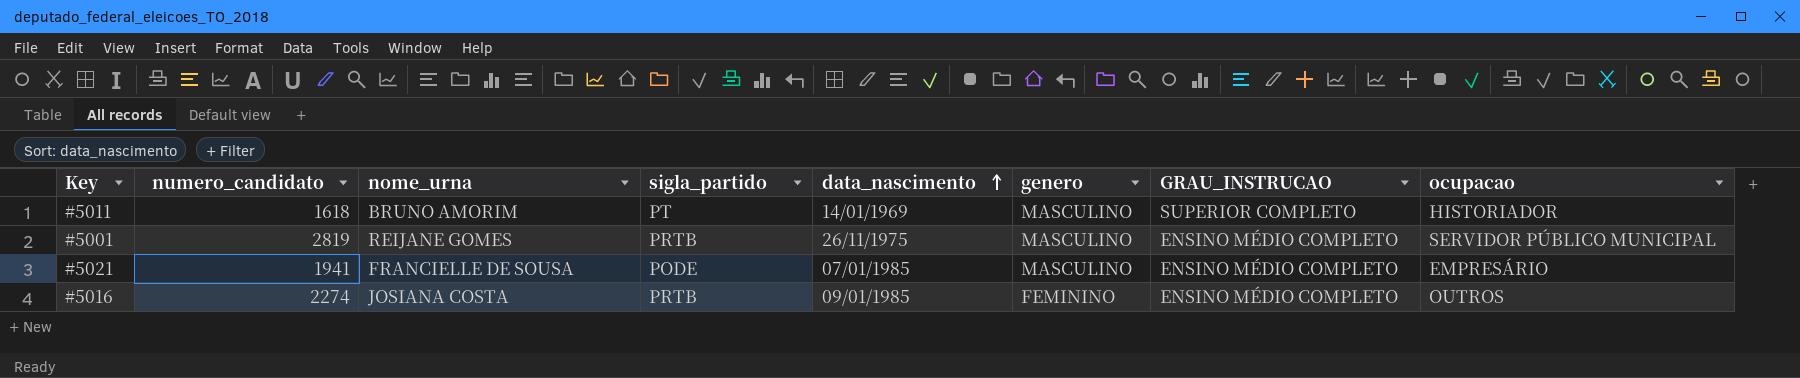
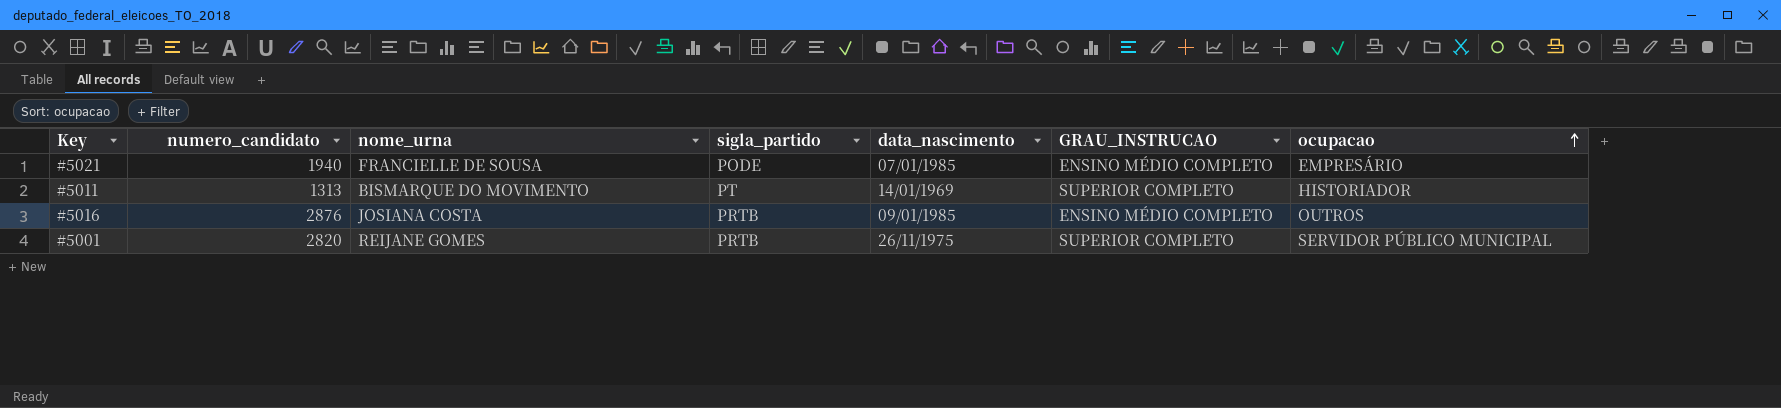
row order: data_nascimento ascending -> ocupacao ascending
column genero | position: 6 -> none
#5021 | numero_candidato: 1941 -> 1940
#5011 | numero_candidato: 1618 -> 1313
#5011 | nome_urna: BRUNO AMORIM -> BISMARQUE DO MOVIMENTO
#5016 | numero_candidato: 2274 -> 2876
#5001 | numero_candidato: 2819 -> 2820
#5001 | GRAU_INSTRUCAO: ENSINO MÉDIO COMPLETO -> SUPERIOR COMPLETO

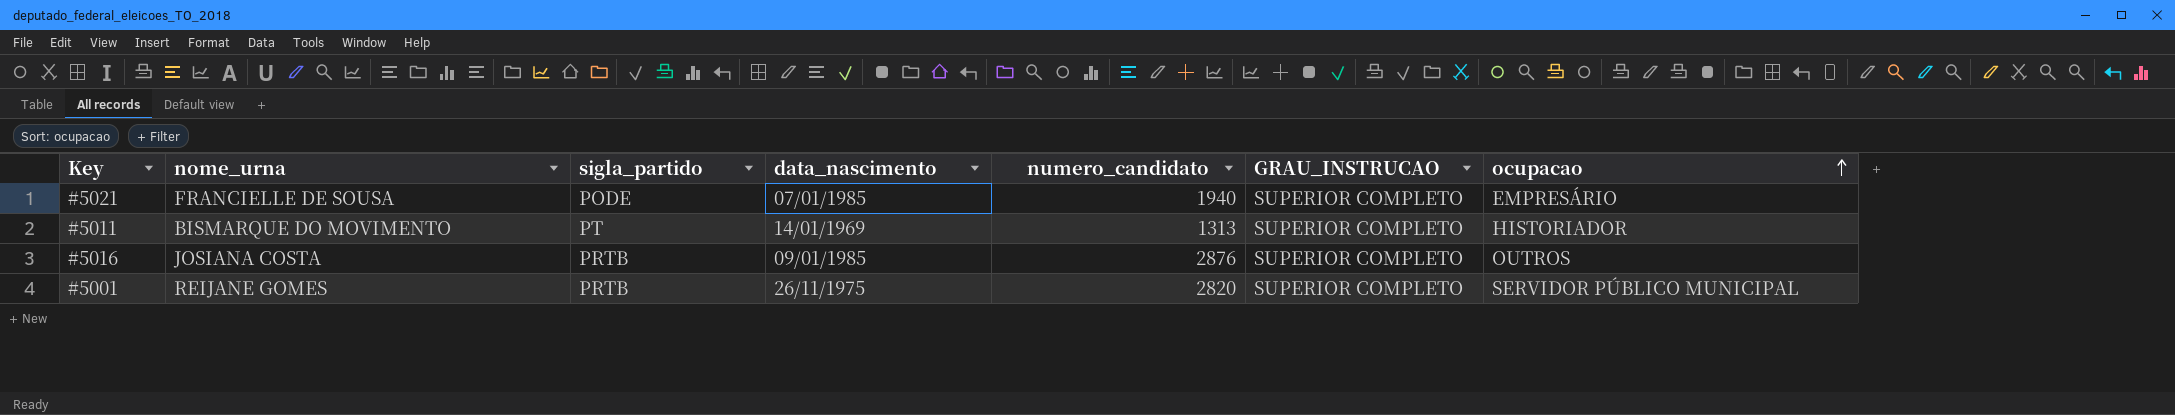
column numero_candidato | position: 2 -> 5
#5021 | GRAU_INSTRUCAO: ENSINO MÉDIO COMPLETO -> SUPERIOR COMPLETO
#5016 | GRAU_INSTRUCAO: ENSINO MÉDIO COMPLETO -> SUPERIOR COMPLETO

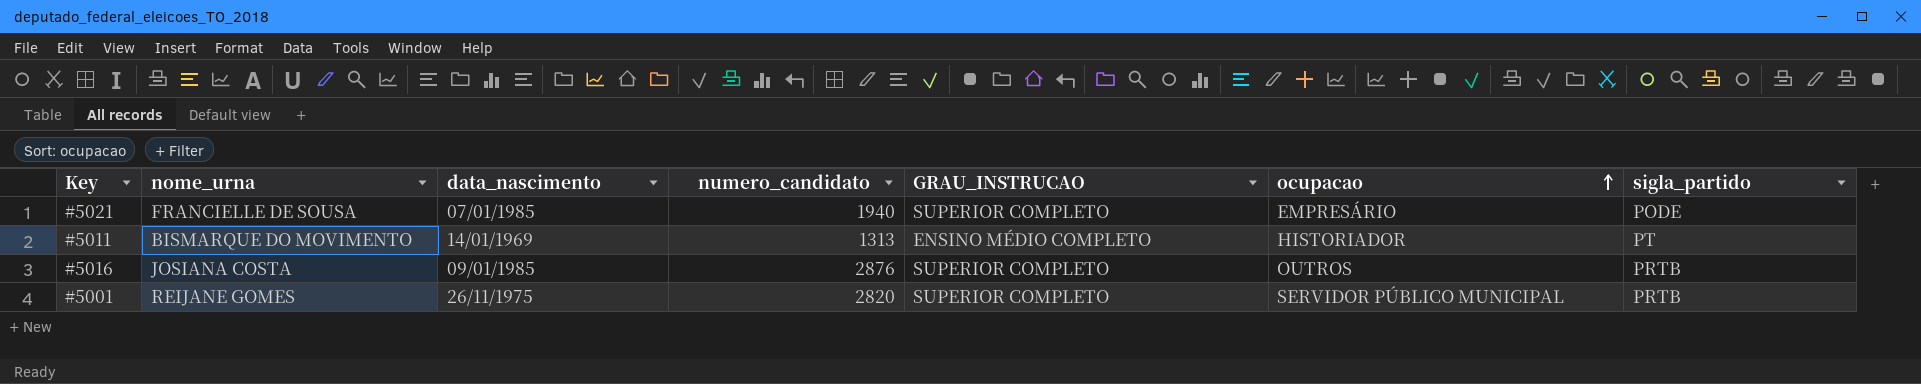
column sigla_partido | position: 3 -> 7
#5011 | GRAU_INSTRUCAO: SUPERIOR COMPLETO -> ENSINO MÉDIO COMPLETO

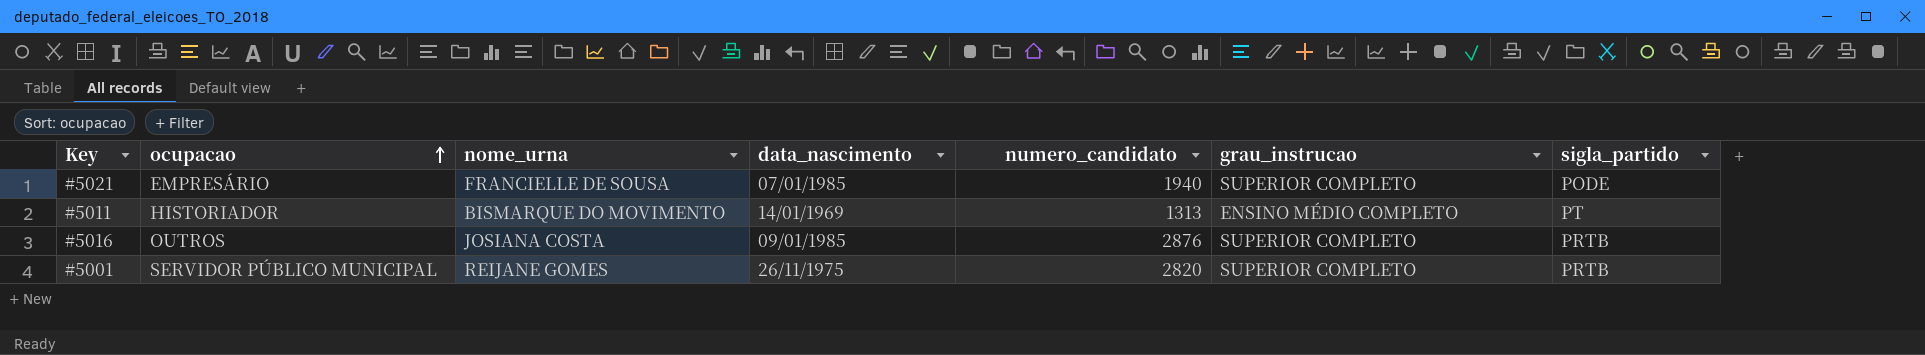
column ocupacao | position: 6 -> 2
column name: GRAU_INSTRUCAO -> grau_instrucao

